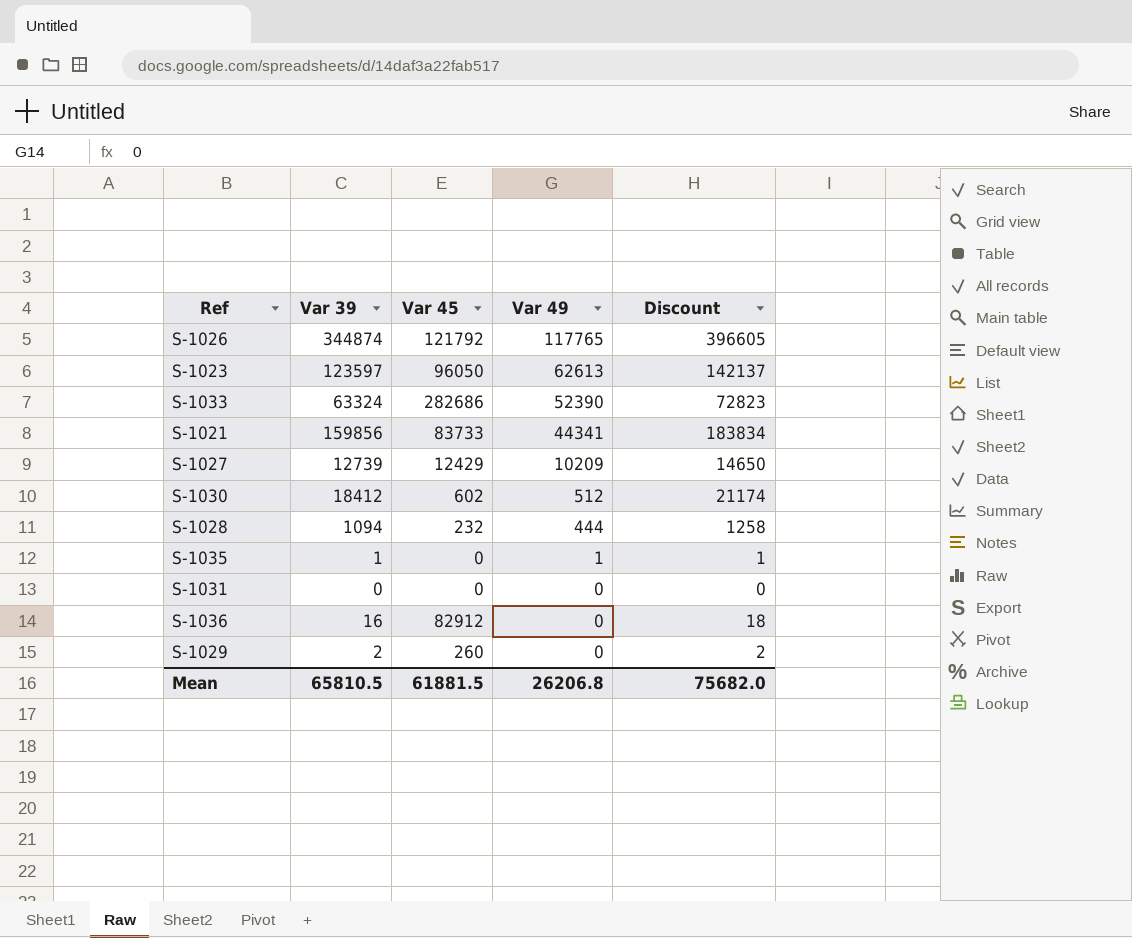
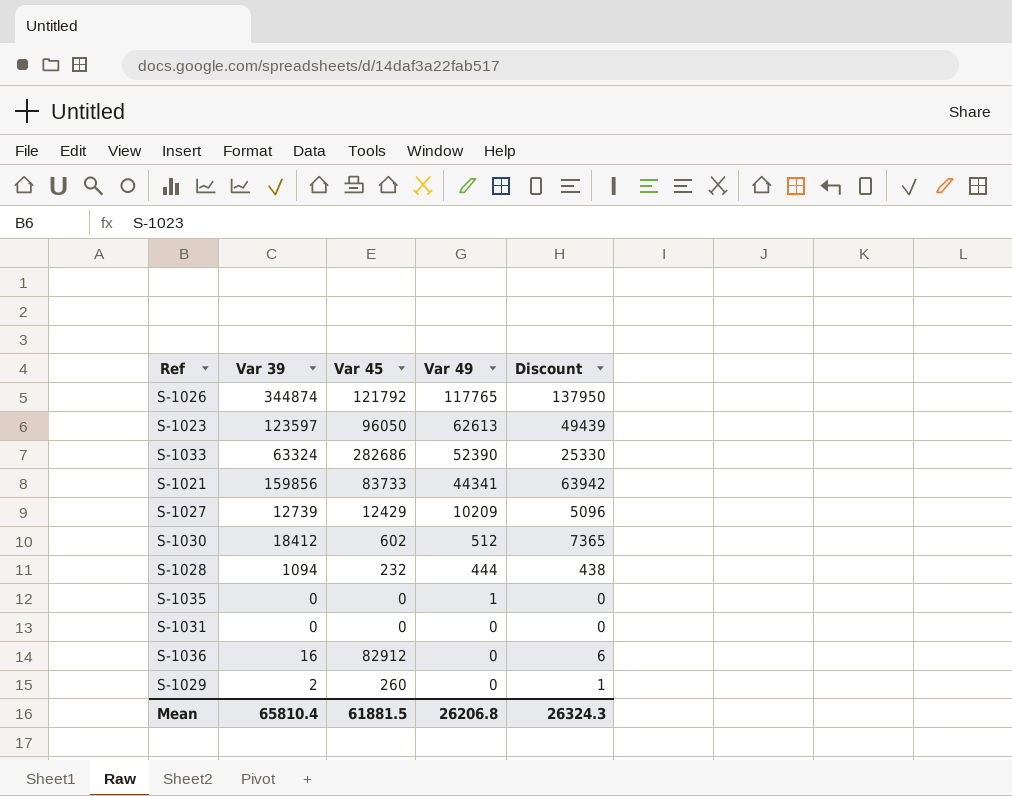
column Discount | formula: [Var 39] * 1.15 -> [Var 39] * 0.4
S-1035 | Var 39: 1 -> 0
Mean | Var 39: 65810.5 -> 65810.4
Mean | Discount: 75682.0 -> 26324.3

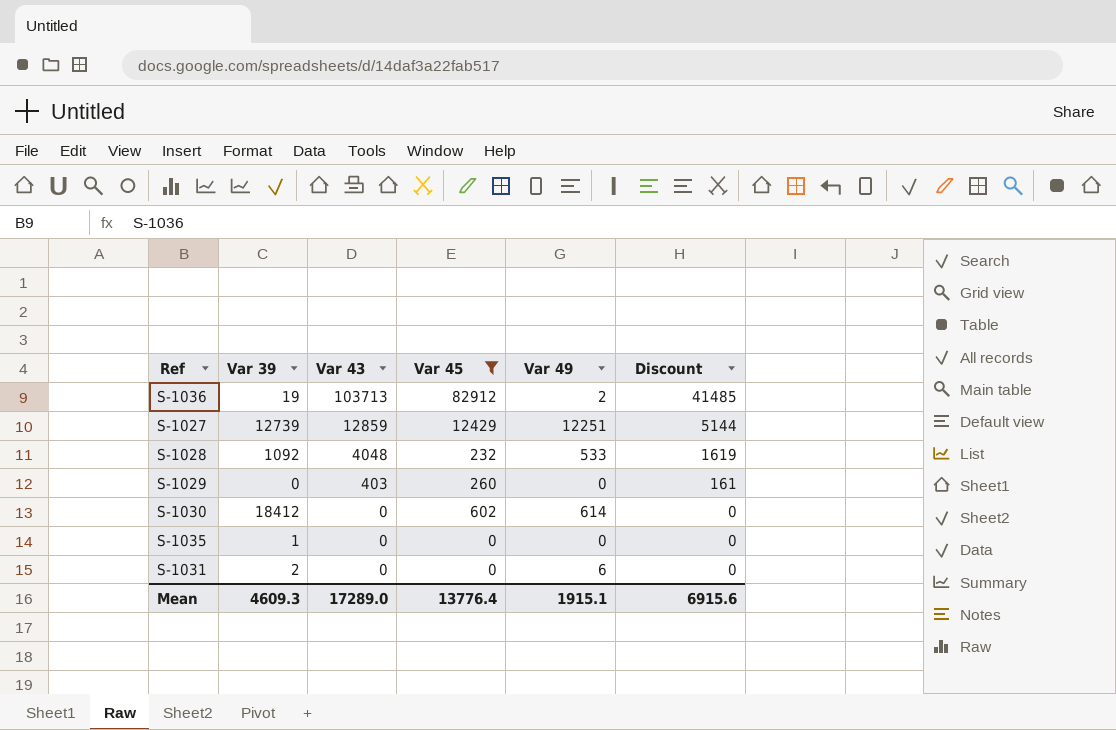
filter: none -> Var 45 <= 82912
row order: Var 49 descending -> Var 43 descending
column Var 43 | position: none -> 3
column Discount | formula: [Var 39] * 0.4 -> [Var 43] * 0.4
S-1036 | Var 39: 16 -> 19
S-1036 | Var 49: 0 -> 2
S-1027 | Var 49: 10209 -> 12251
S-1028 | Var 39: 1094 -> 1092
S-1028 | Var 49: 444 -> 533
S-1029 | Var 39: 2 -> 0
S-1030 | Var 49: 512 -> 614
S-1035 | Var 39: 0 -> 1
S-1035 | Var 49: 1 -> 0
S-1031 | Var 39: 0 -> 2
S-1031 | Var 49: 0 -> 6
Mean | Var 39: 65810.4 -> 4609.3
Mean | Var 45: 61881.5 -> 13776.4
Mean | Var 49: 26206.8 -> 1915.1
Mean | Discount: 26324.3 -> 6915.6

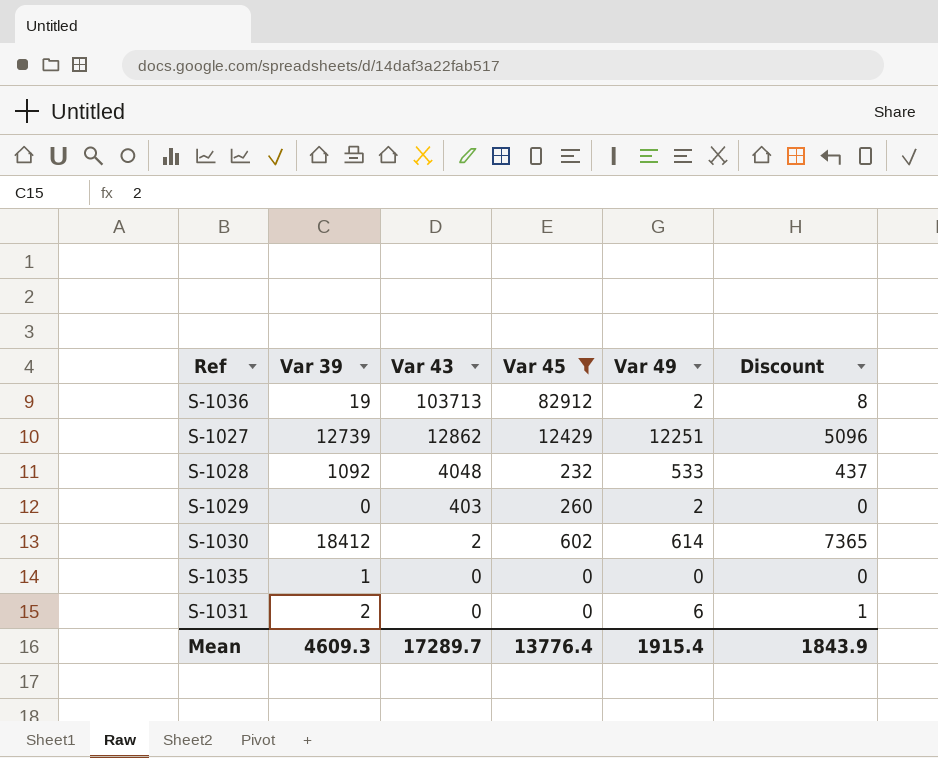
column Discount | formula: [Var 43] * 0.4 -> [Var 39] * 0.4
S-1027 | Var 43: 12859 -> 12862
S-1029 | Var 49: 0 -> 2
S-1030 | Var 43: 0 -> 2
Mean | Var 43: 17289.0 -> 17289.7
Mean | Var 49: 1915.1 -> 1915.4
Mean | Discount: 6915.6 -> 1843.9

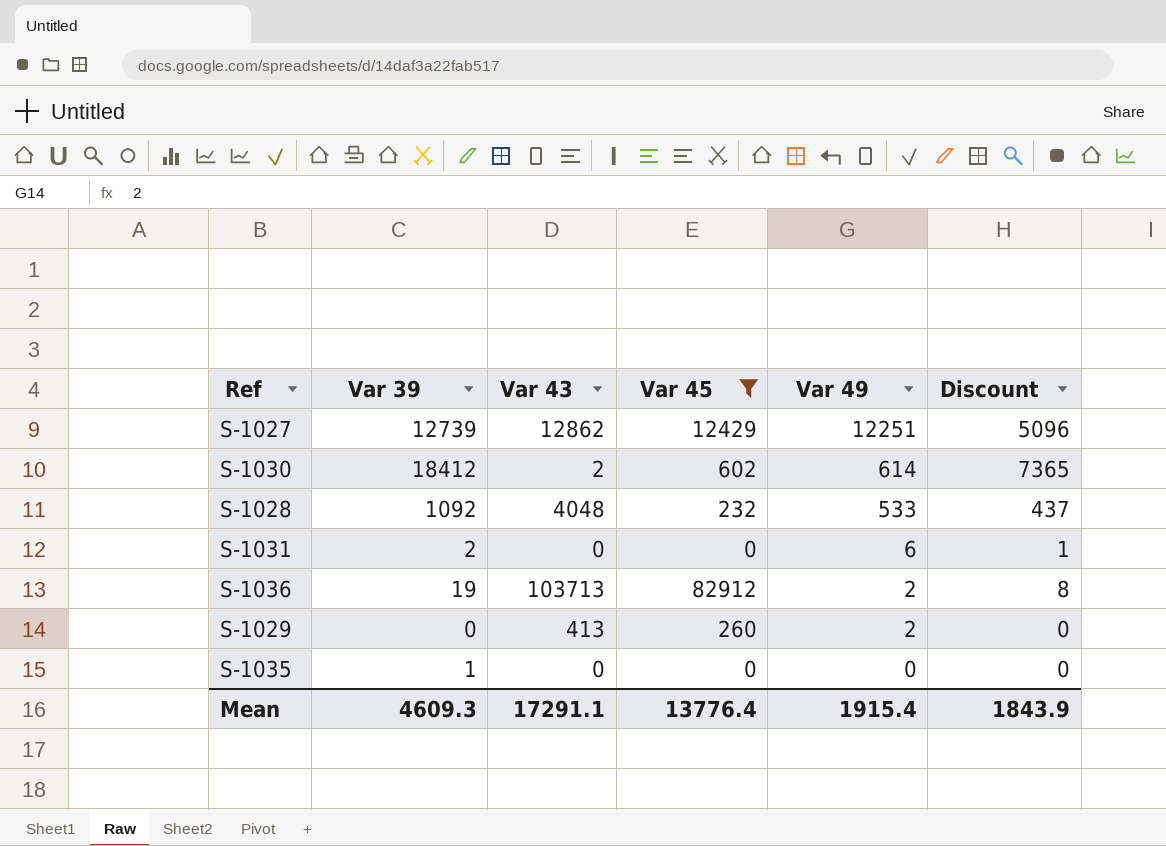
row order: Var 43 descending -> Var 49 descending
S-1029 | Var 43: 403 -> 413
Mean | Var 43: 17289.7 -> 17291.1

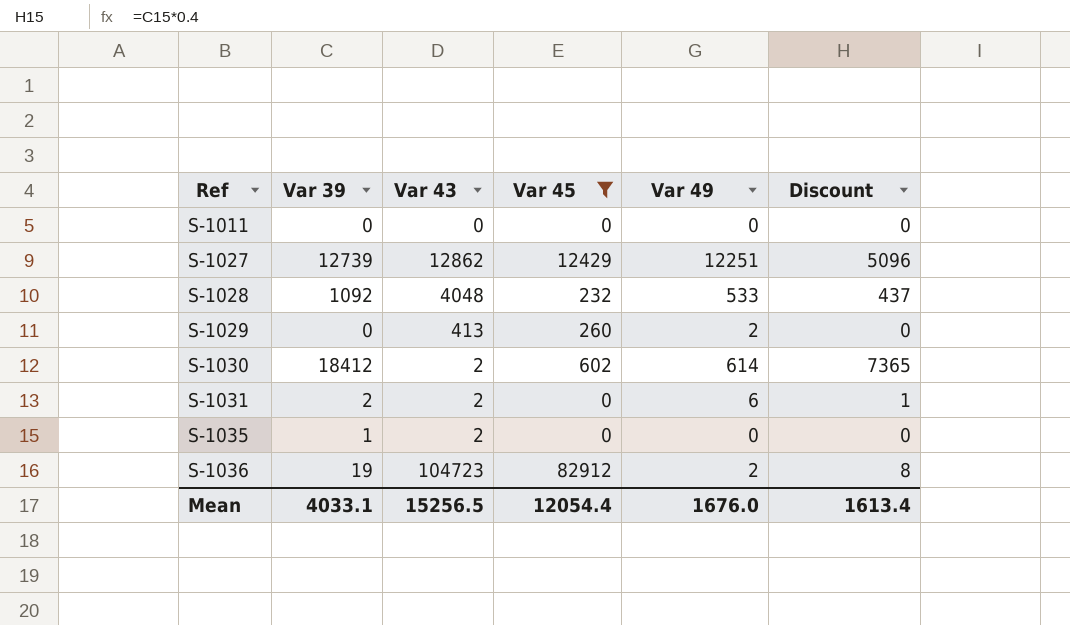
row order: Var 49 descending -> Ref ascending
row S-1011: none -> 0 | 0 | 0 | 0 | 0
S-1031 | Var 43: 0 -> 2
S-1035 | Var 43: 0 -> 2
S-1036 | Var 43: 103713 -> 104723
Mean | Var 39: 4609.3 -> 4033.1
Mean | Var 43: 17291.1 -> 15256.5
Mean | Var 45: 13776.4 -> 12054.4
Mean | Var 49: 1915.4 -> 1676.0
Mean | Discount: 1843.9 -> 1613.4

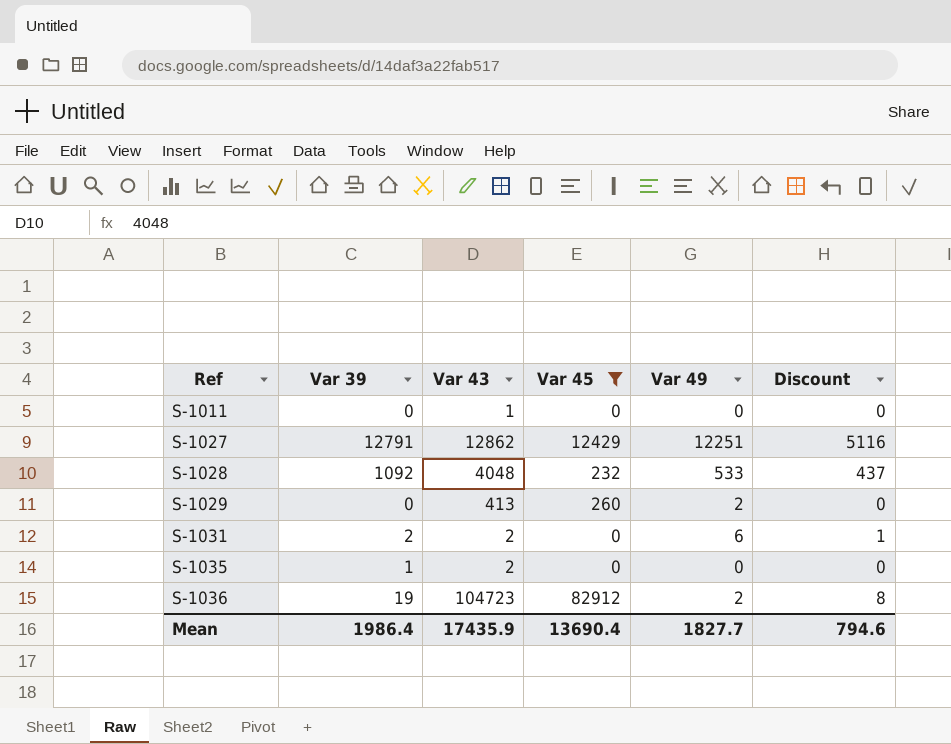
row S-1030: 18412 | 2 | 602 | 614 | 7365 -> none
S-1011 | Var 43: 0 -> 1
S-1027 | Var 39: 12739 -> 12791
S-1027 | Discount: 5096 -> 5116
Mean | Var 39: 4033.1 -> 1986.4
Mean | Var 43: 15256.5 -> 17435.9
Mean | Var 45: 12054.4 -> 13690.4
Mean | Var 49: 1676.0 -> 1827.7
Mean | Discount: 1613.4 -> 794.6

